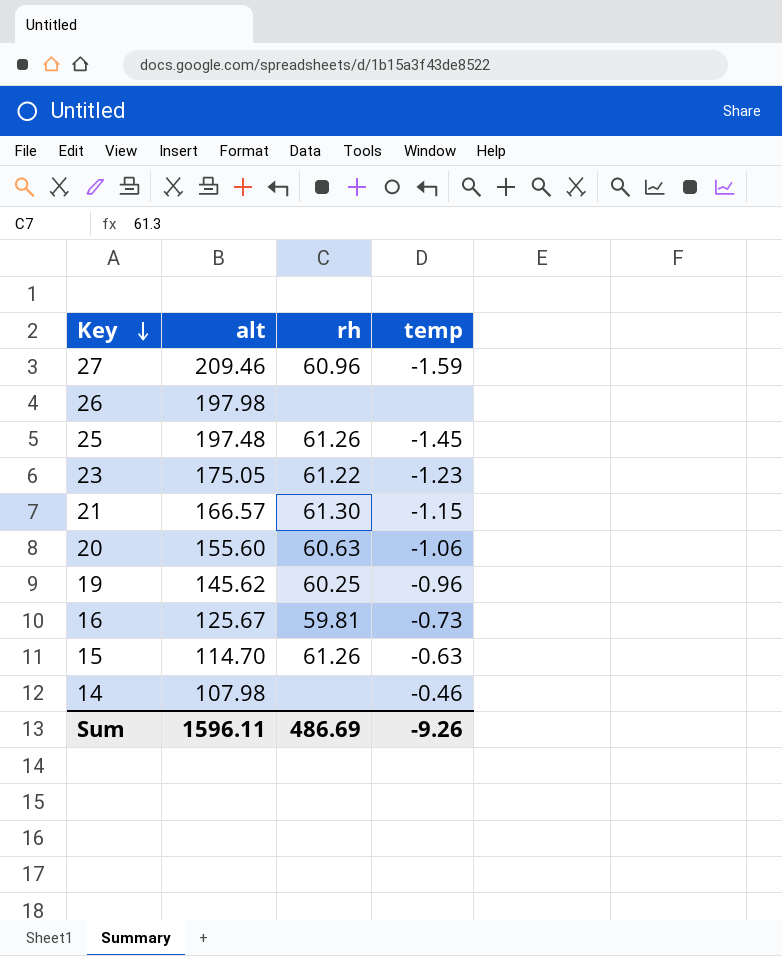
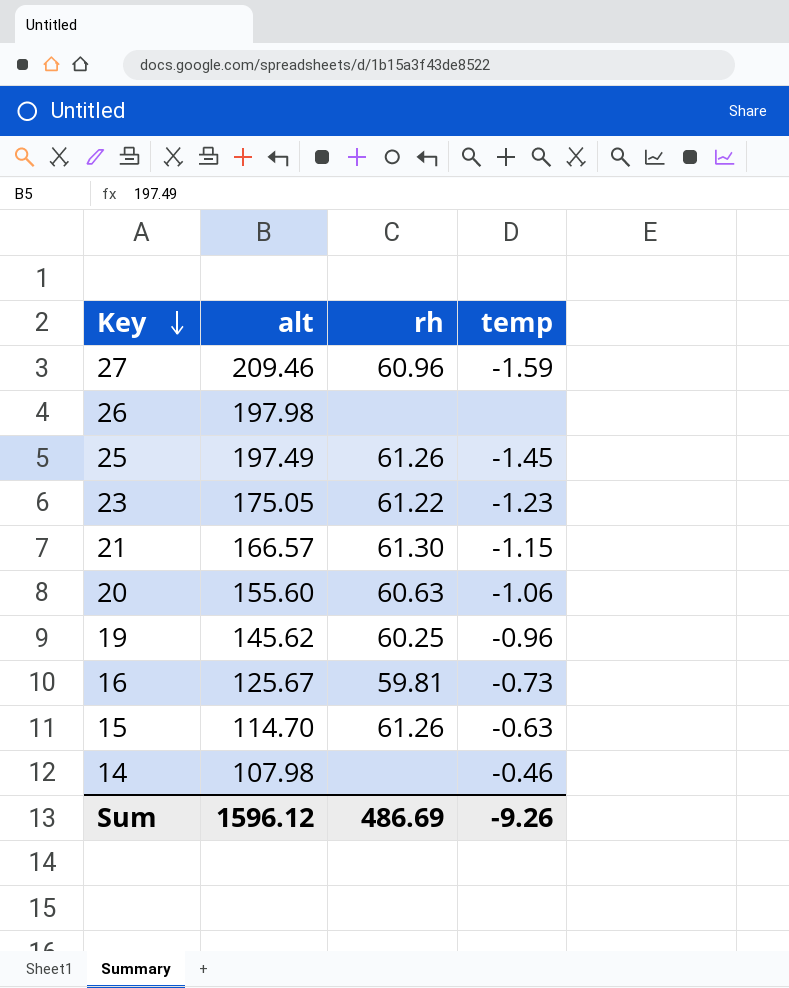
25 | alt: 197.48 -> 197.49
Sum | alt: 1596.11 -> 1596.12

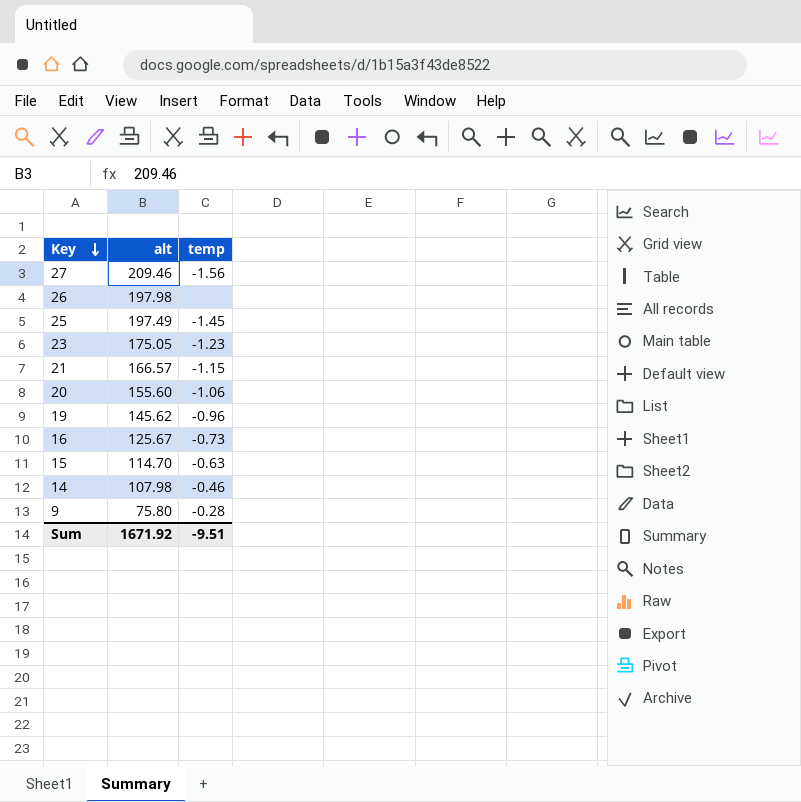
column rh | position: 3 -> none
27 | temp: -1.59 -> -1.56
row 9: none -> 75.80 | -0.28
Sum | alt: 1596.12 -> 1671.92
Sum | temp: -9.26 -> -9.51

